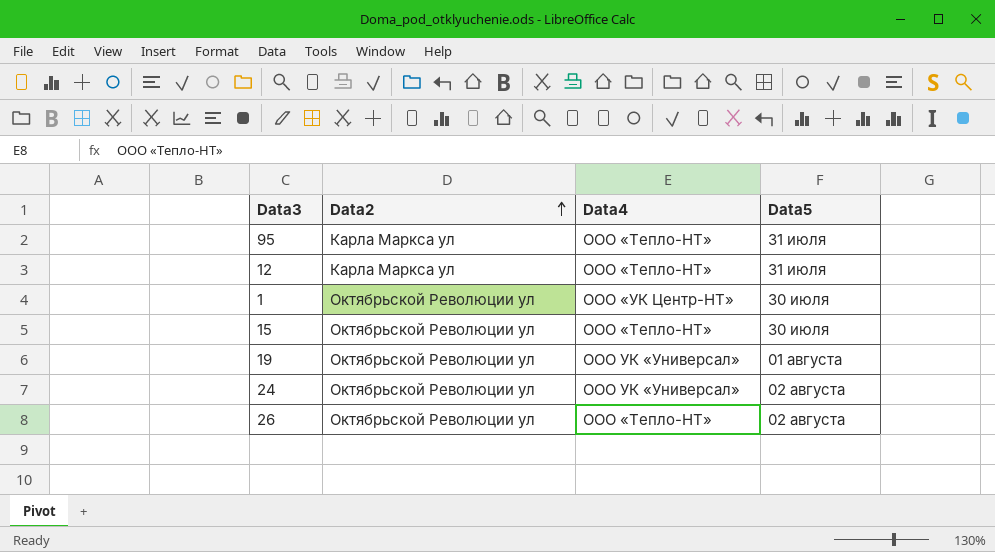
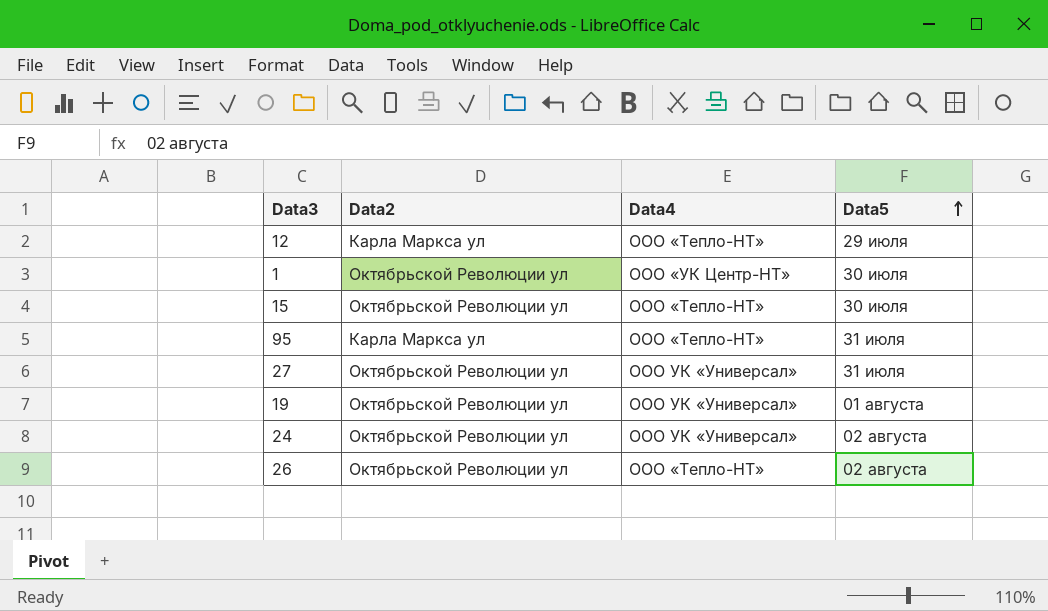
row order: Data2 ascending -> Data5 ascending
12 | Data5: 31 июля -> 29 июля
row 27: none -> Октябрьской Революции ул | ООО УК «Универсал» | 31 июля

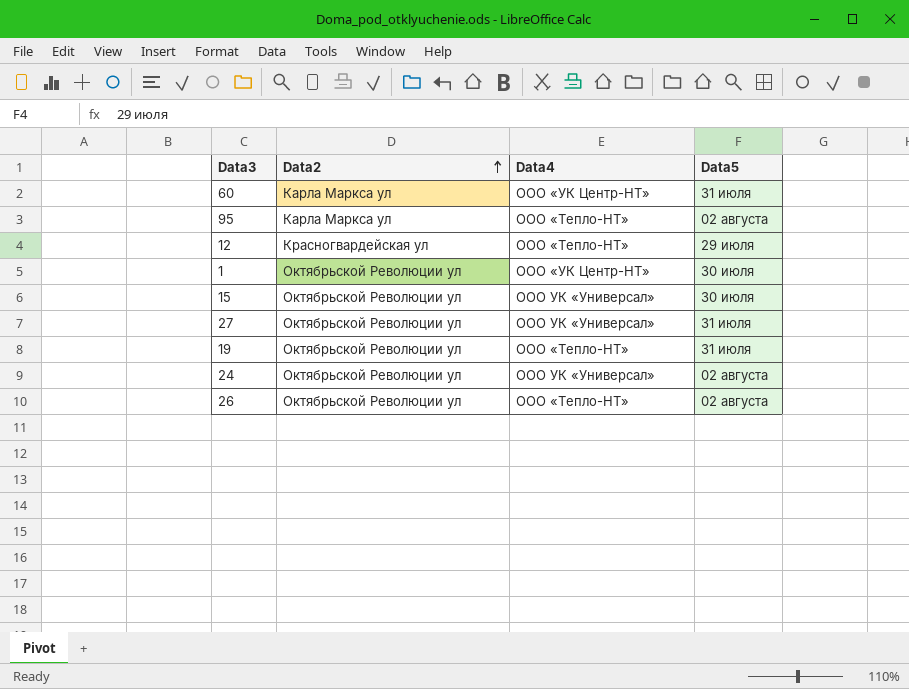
row order: Data5 ascending -> Data2 ascending
row 60: none -> Карла Маркса ул | ООО «УК Центр-НТ» | 31 июля
95 | Data5: 31 июля -> 02 августа
12 | Data2: Карла Маркса ул -> Красногвардейская ул
15 | Data4: ООО «Тепло-НТ» -> ООО УК «Универсал»
19 | Data4: ООО УК «Универсал» -> ООО «Тепло-НТ»
19 | Data5: 01 августа -> 31 июля

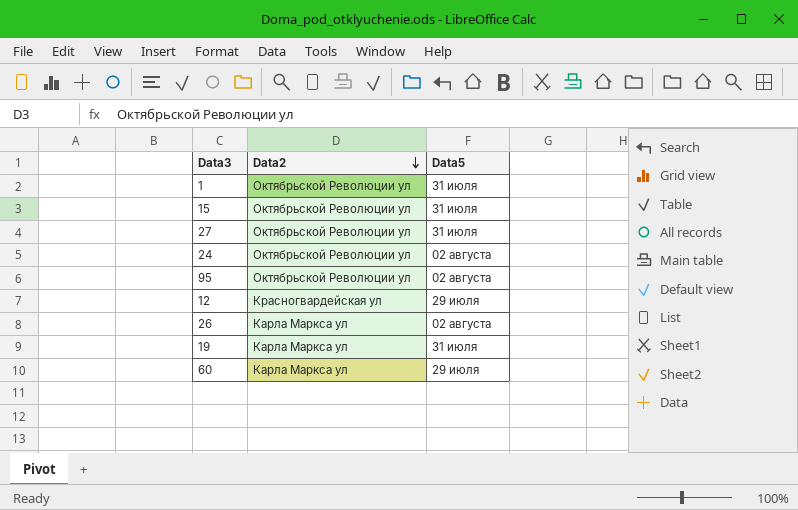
row order: Data2 ascending -> Data2 descending
column Data4 | position: 3 -> none
1 | Data5: 30 июля -> 31 июля
15 | Data5: 30 июля -> 31 июля
95 | Data2: Карла Маркса ул -> Октябрьской Революции ул
26 | Data2: Октябрьской Революции ул -> Карла Маркса ул
19 | Data2: Октябрьской Революции ул -> Карла Маркса ул
60 | Data5: 31 июля -> 29 июля

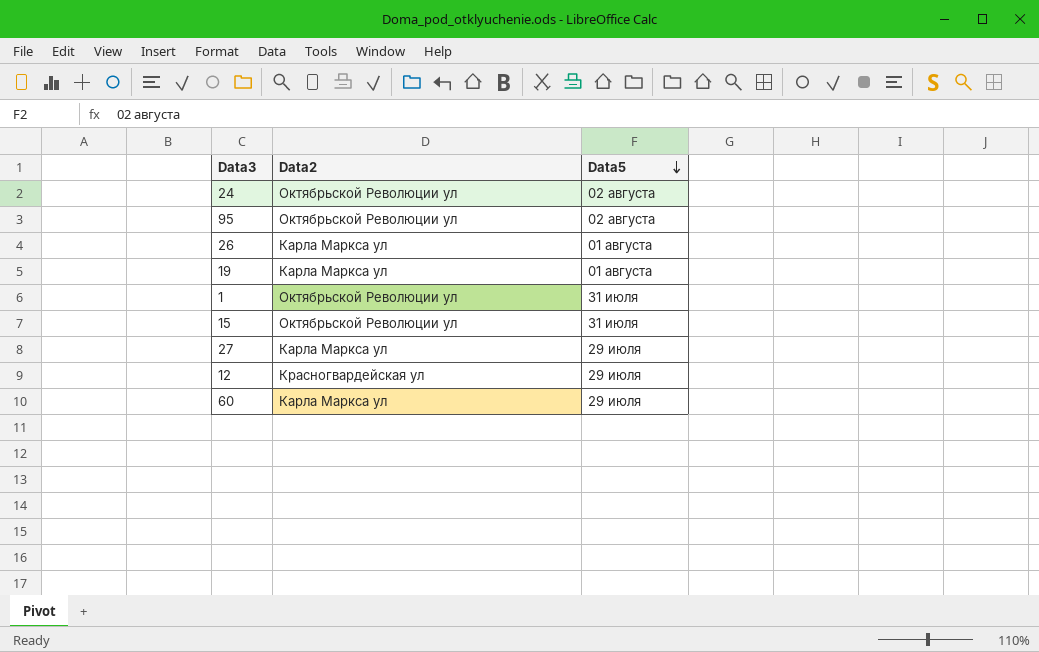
row order: Data2 descending -> Data5 descending
26 | Data5: 02 августа -> 01 августа
19 | Data5: 31 июля -> 01 августа
27 | Data2: Октябрьской Революции ул -> Карла Маркса ул
27 | Data5: 31 июля -> 29 июля

